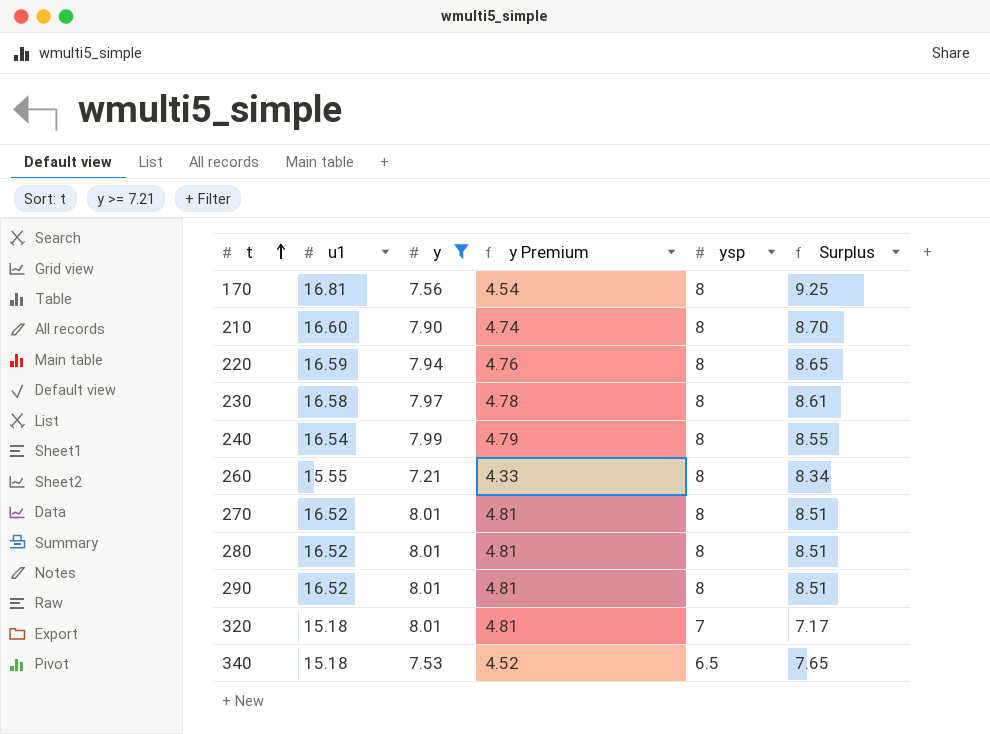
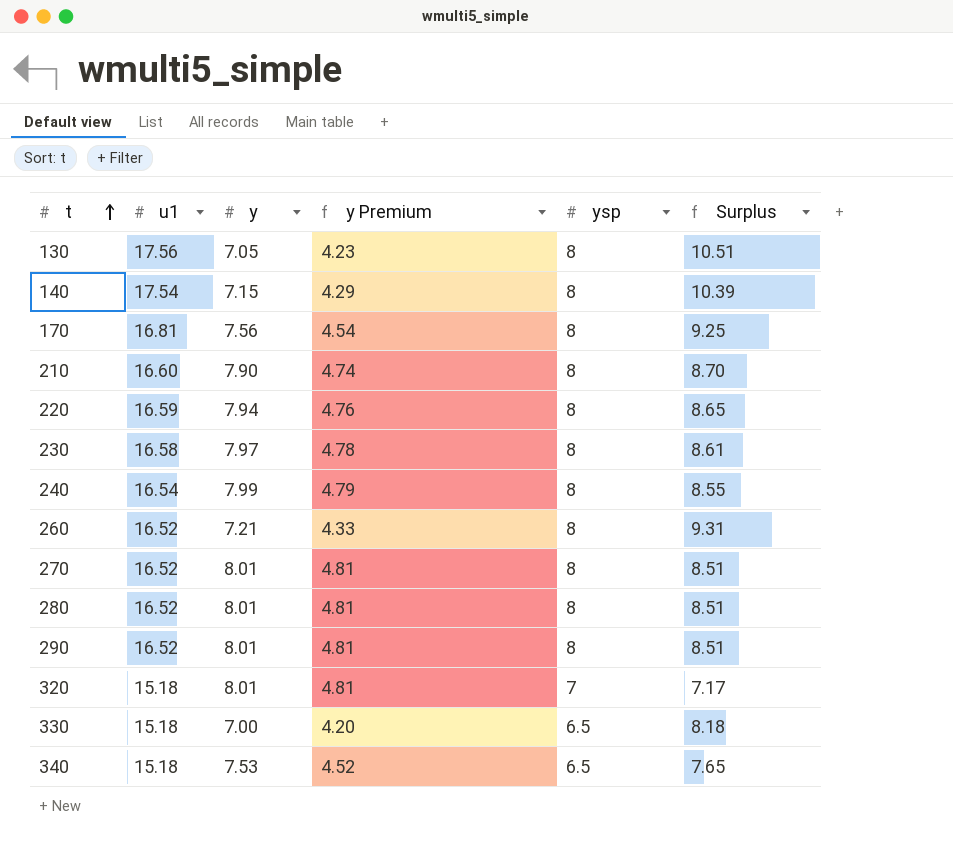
filter: y >= 7.21 -> none
260 | u1: 15.55 -> 16.52
260 | Surplus: 8.34 -> 9.31

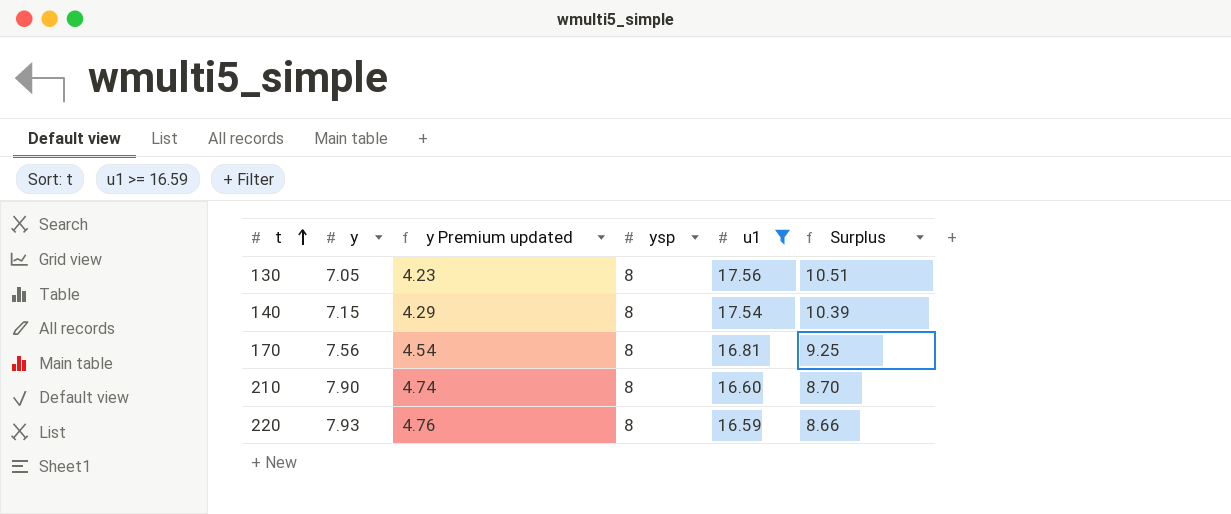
filter: none -> u1 >= 16.59
column name: y Premium -> y Premium updated
column u1 | position: 2 -> 5
220 | y: 7.94 -> 7.93
220 | Surplus: 8.65 -> 8.66

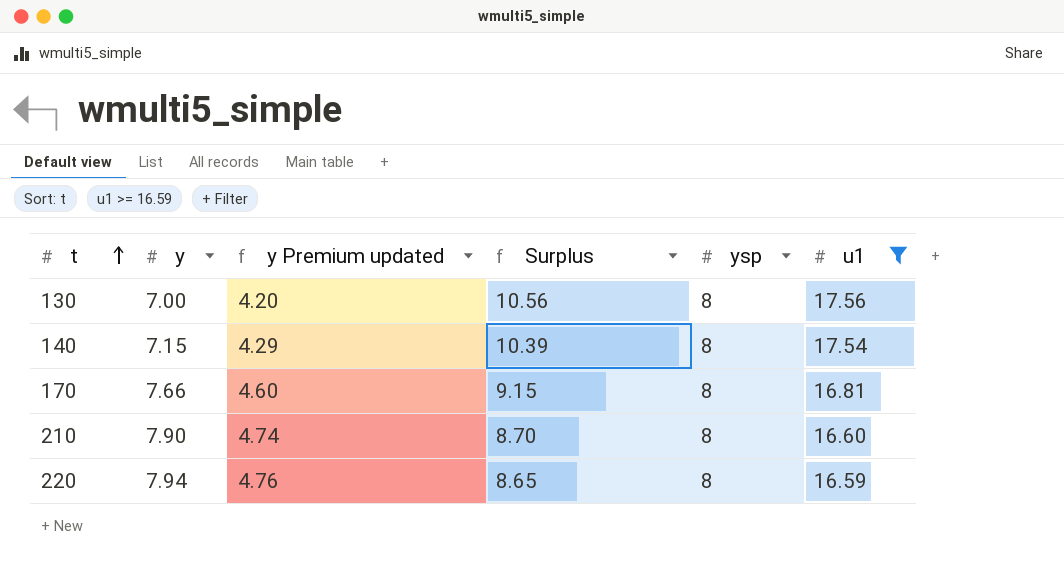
column Surplus | position: 6 -> 4
130 | y: 7.05 -> 7.00
130 | y Premium updated: 4.23 -> 4.20
130 | Surplus: 10.51 -> 10.56
170 | y: 7.56 -> 7.66
170 | y Premium updated: 4.54 -> 4.60
170 | Surplus: 9.25 -> 9.15
220 | y: 7.93 -> 7.94
220 | Surplus: 8.66 -> 8.65

